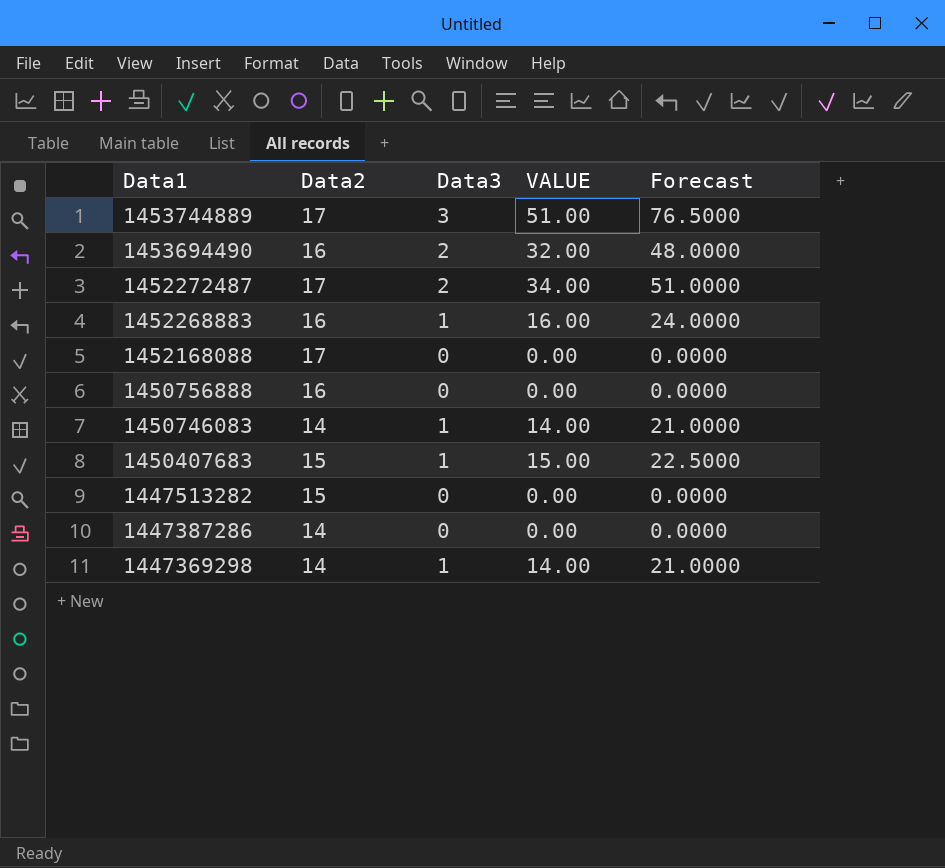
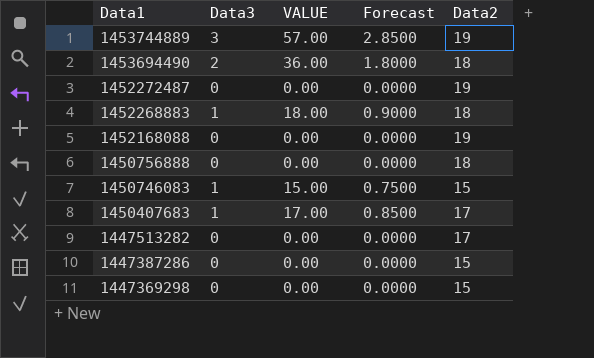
column Forecast | formula: [VALUE] * 1.5 -> [VALUE] * 0.05
column Data2 | position: 2 -> 5
1453744889 | VALUE: 51.00 -> 57.00
1453744889 | Data2: 17 -> 19
1453694490 | VALUE: 32.00 -> 36.00
1453694490 | Data2: 16 -> 18
1452272487 | Data3: 2 -> 0
1452272487 | VALUE: 34.00 -> 0.00
1452272487 | Data2: 17 -> 19
1452268883 | VALUE: 16.00 -> 18.00
1452268883 | Data2: 16 -> 18
1452168088 | Data2: 17 -> 19
1450756888 | Data2: 16 -> 18
1450746083 | VALUE: 14.00 -> 15.00
1450746083 | Data2: 14 -> 15
1450407683 | VALUE: 15.00 -> 17.00
1450407683 | Data2: 15 -> 17
1447513282 | Data2: 15 -> 17
1447387286 | Data2: 14 -> 15
1447369298 | Data3: 1 -> 0
1447369298 | VALUE: 14.00 -> 0.00
1447369298 | Data2: 14 -> 15

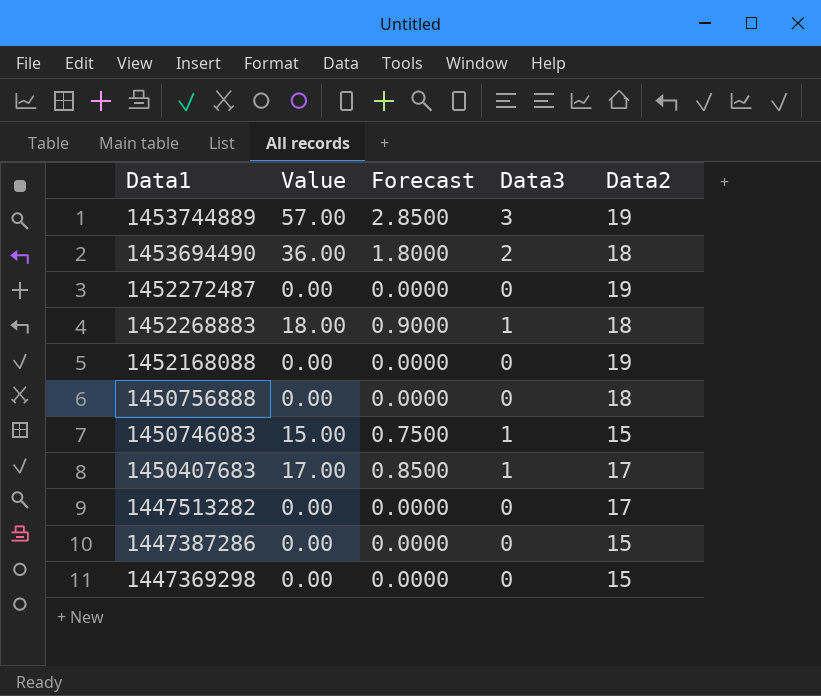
column name: VALUE -> Value
column Data3 | position: 2 -> 4

